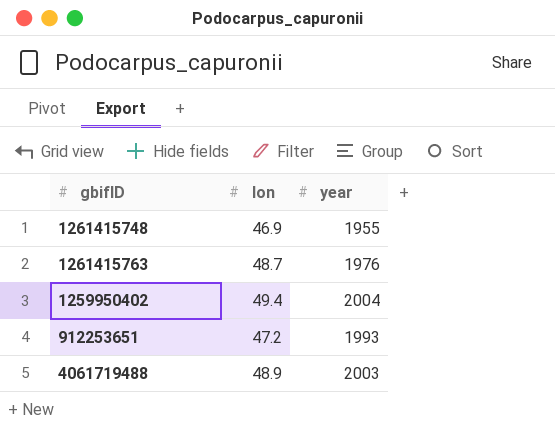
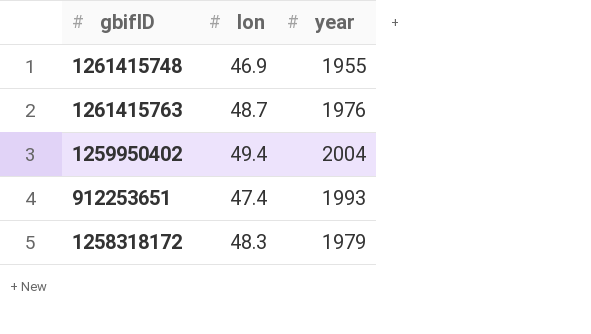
row 4061719488: 48.9 | 2003 -> none
912253651 | lon: 47.2 -> 47.4
row 1258318172: none -> 48.3 | 1979

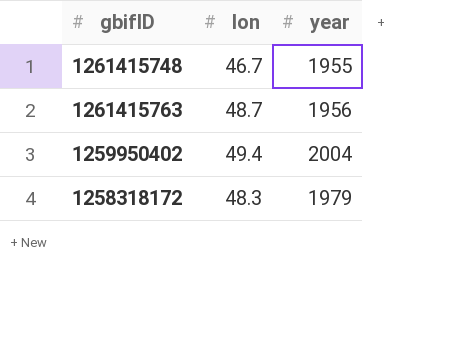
row 912253651: 47.4 | 1993 -> none
1261415748 | lon: 46.9 -> 46.7
1261415763 | year: 1976 -> 1956

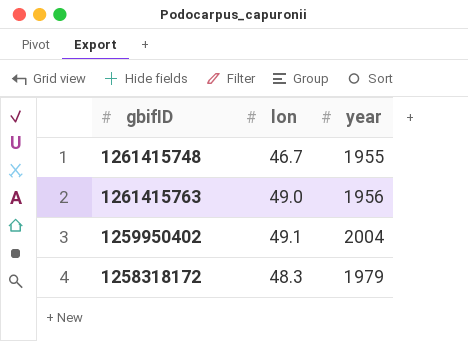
1261415763 | lon: 48.7 -> 49.0
1259950402 | lon: 49.4 -> 49.1

